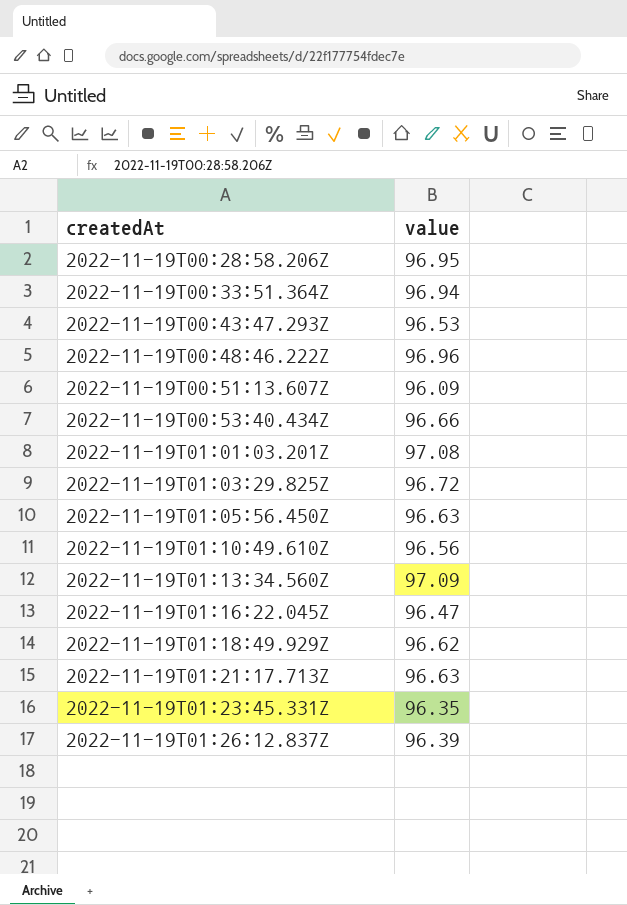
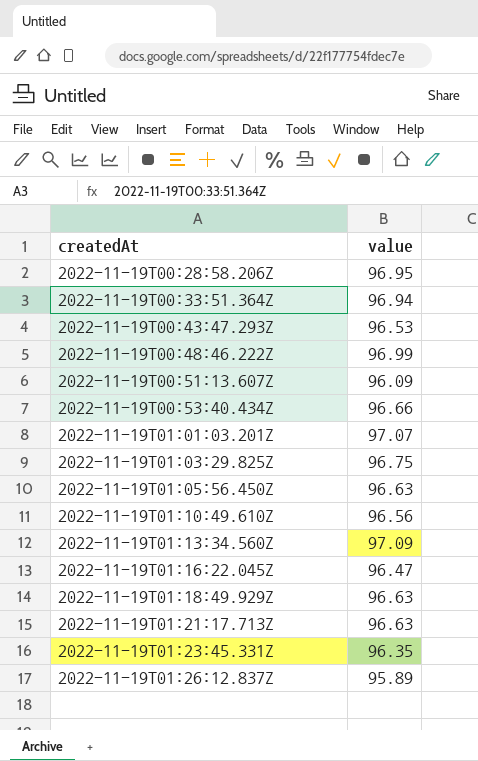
2022-11-19T00:48:46.222Z | value: 96.96 -> 96.99
2022-11-19T01:01:03.201Z | value: 97.08 -> 97.07
2022-11-19T01:03:29.825Z | value: 96.72 -> 96.75
2022-11-19T01:18:49.929Z | value: 96.62 -> 96.63
2022-11-19T01:26:12.837Z | value: 96.39 -> 95.89

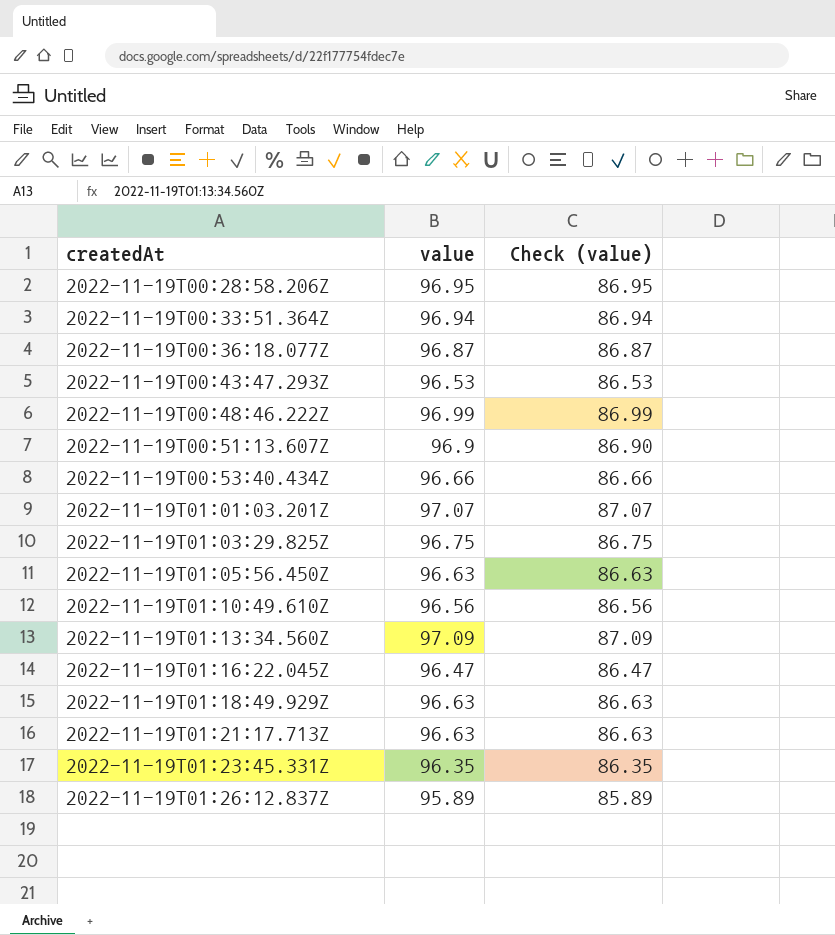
column Check (value) | formula: none -> [value] - 10
row 2022-11-19T00:36:18.077Z: none -> 96.87 | 86.87
2022-11-19T00:51:13.607Z | value: 96.09 -> 96.9

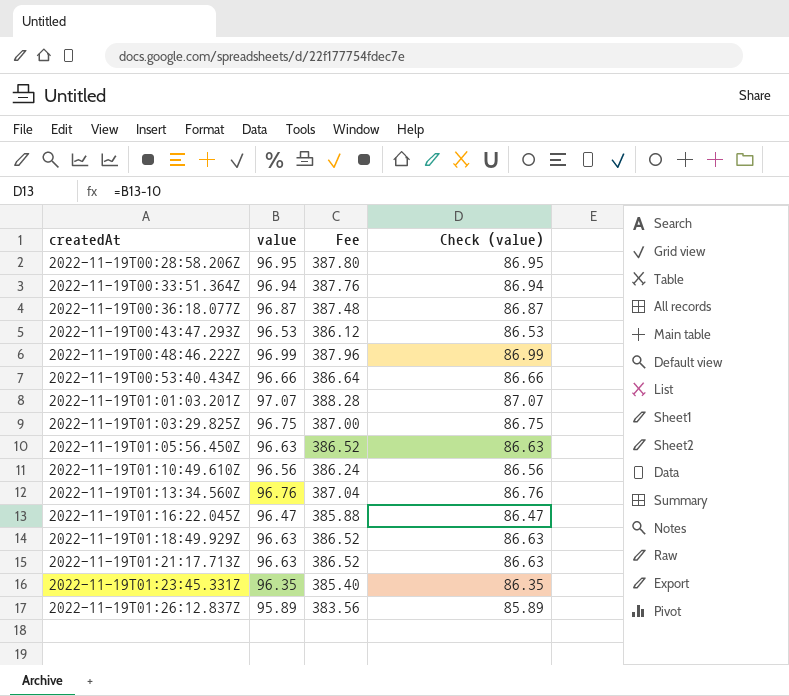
column Fee | formula: none -> [value] * 4
row 2022-11-19T00:51:13.607Z: 96.9 | 86.90 -> none
2022-11-19T01:13:34.560Z | value: 97.09 -> 96.76
2022-11-19T01:13:34.560Z | Check (value): 87.09 -> 86.76

